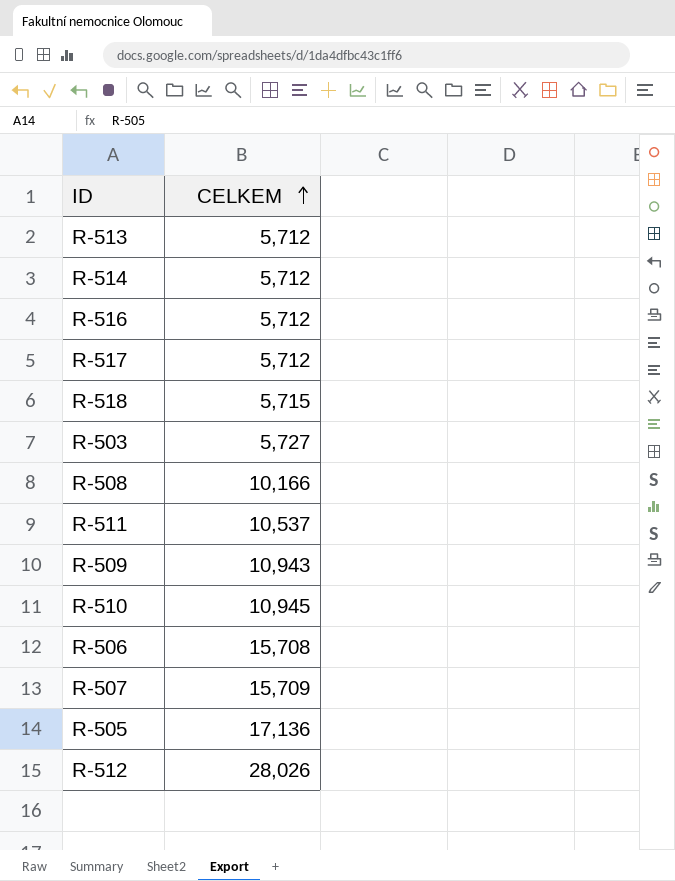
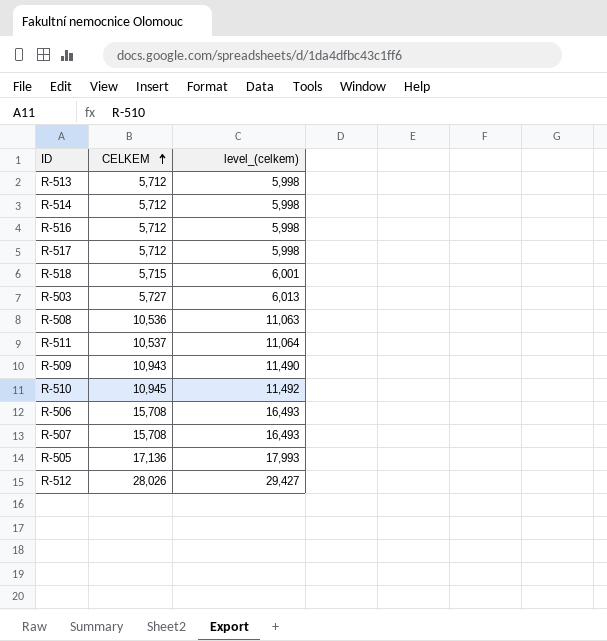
column level_(celkem) | formula: none -> [CELKEM] * 1.05
R-508 | CELKEM: 10,166 -> 10,536
R-507 | CELKEM: 15,709 -> 15,708

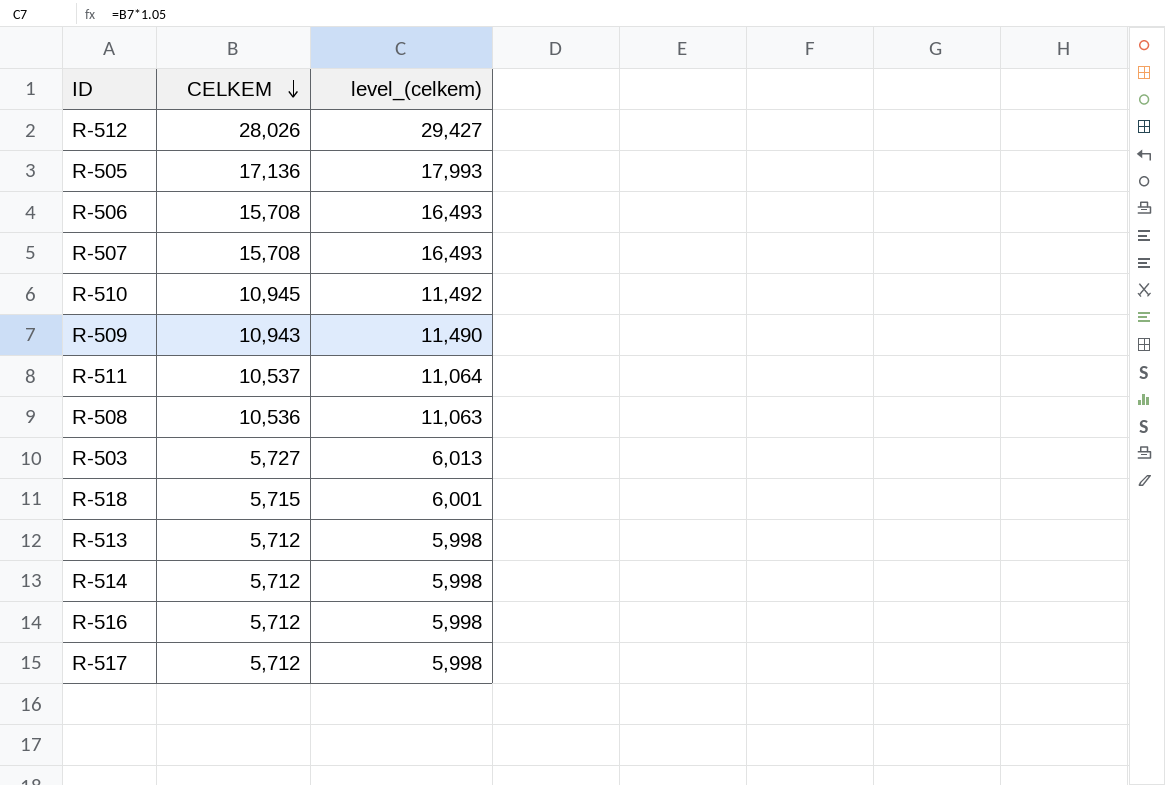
row order: CELKEM ascending -> CELKEM descending

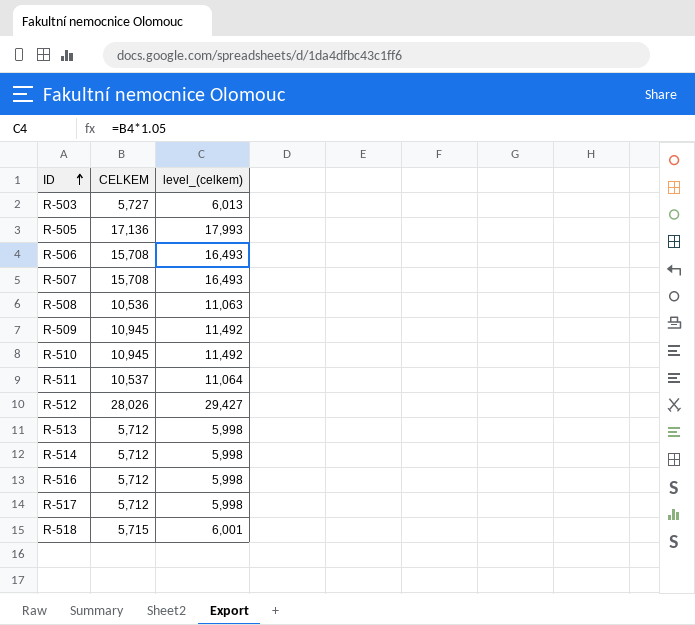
row order: CELKEM descending -> ID ascending
R-509 | CELKEM: 10,943 -> 10,945
R-509 | level_(celkem): 11,490 -> 11,492

